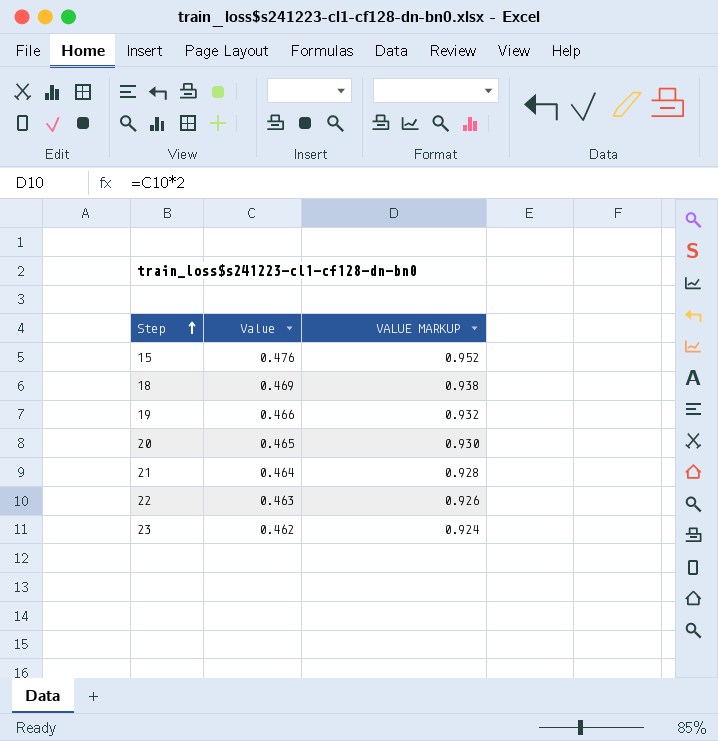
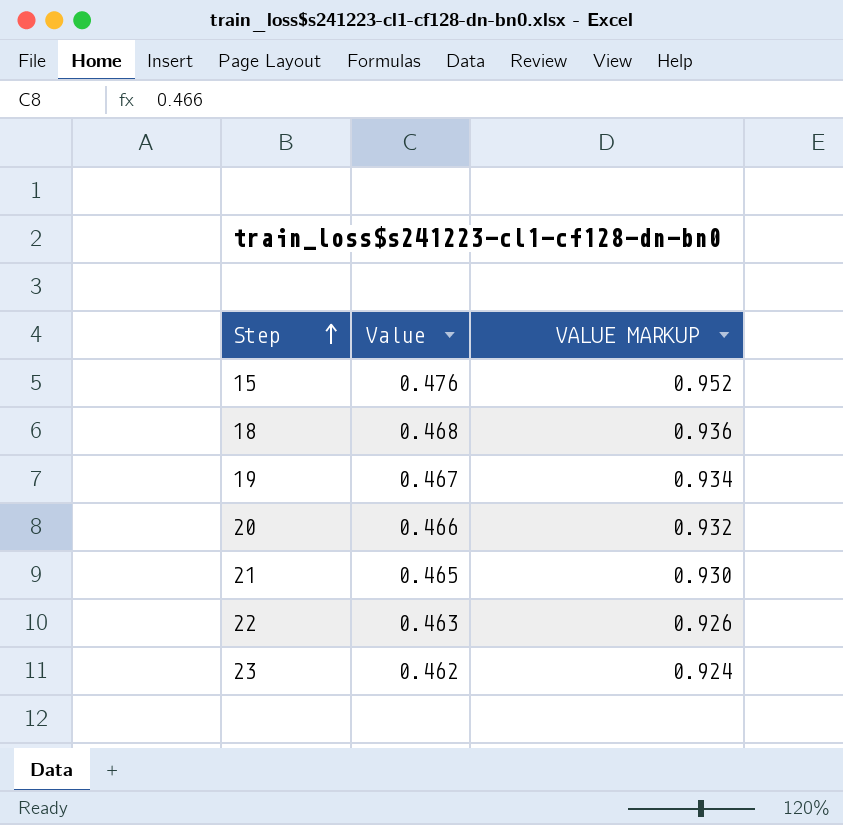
18 | Value: 0.469 -> 0.468
18 | VALUE MARKUP: 0.938 -> 0.936
19 | Value: 0.466 -> 0.467
19 | VALUE MARKUP: 0.932 -> 0.934
20 | Value: 0.465 -> 0.466
20 | VALUE MARKUP: 0.930 -> 0.932
21 | Value: 0.464 -> 0.465
21 | VALUE MARKUP: 0.928 -> 0.930

